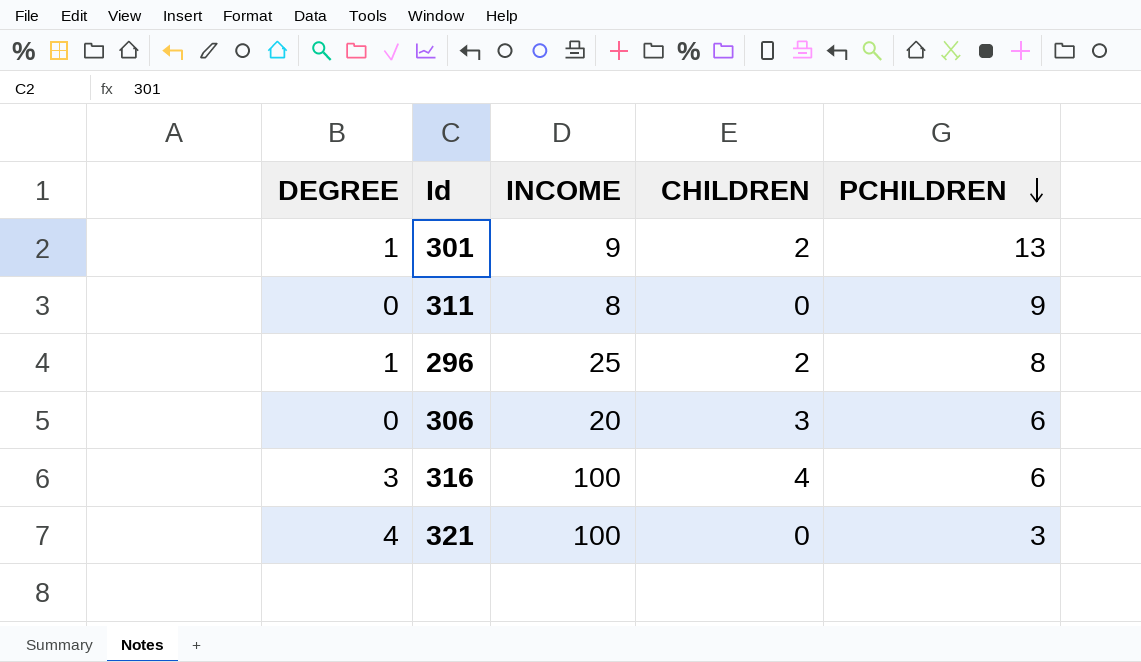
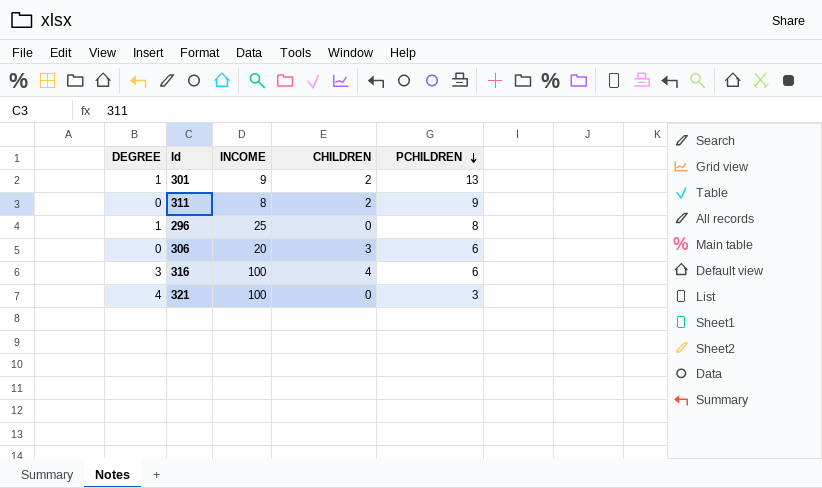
311 | CHILDREN: 0 -> 2
296 | CHILDREN: 2 -> 0

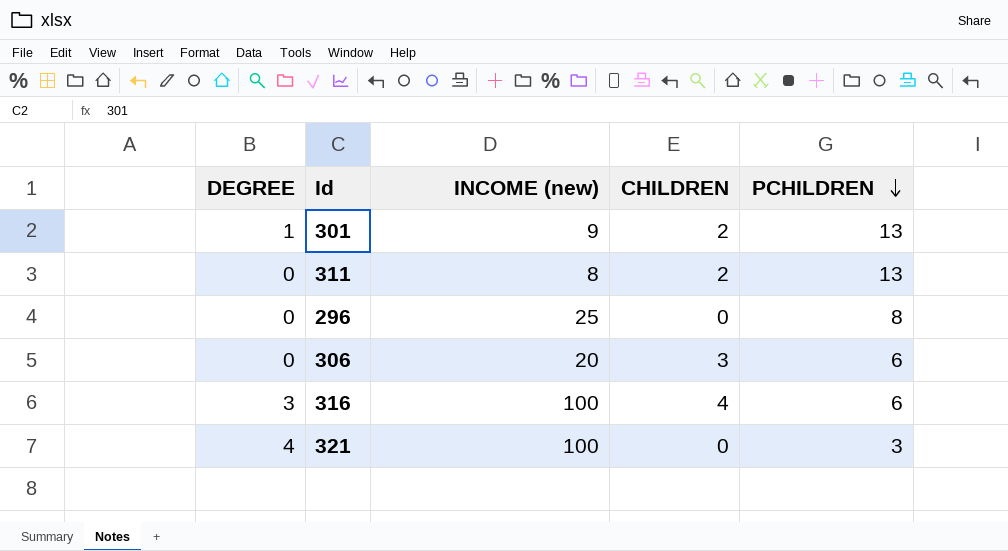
column name: INCOME -> INCOME (new)
311 | PCHILDREN: 9 -> 13
296 | DEGREE: 1 -> 0

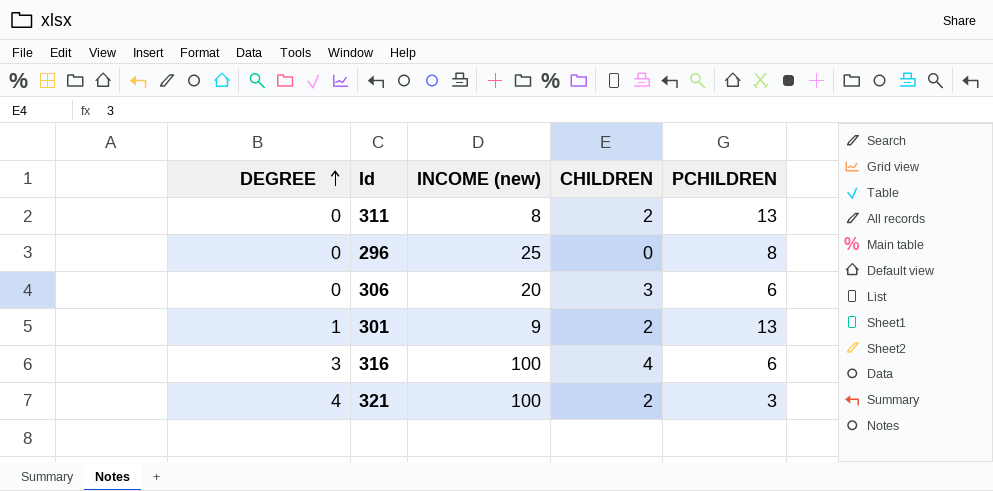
row order: PCHILDREN descending -> DEGREE ascending
321 | CHILDREN: 0 -> 2

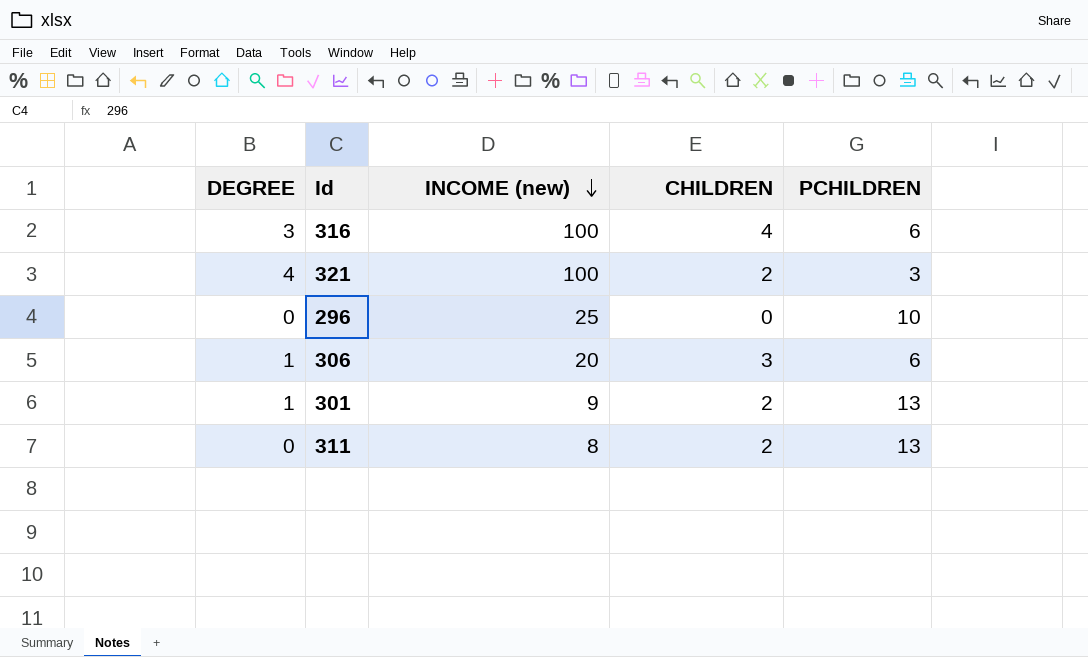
row order: DEGREE ascending -> INCOME (new) descending
296 | PCHILDREN: 8 -> 10
306 | DEGREE: 0 -> 1

